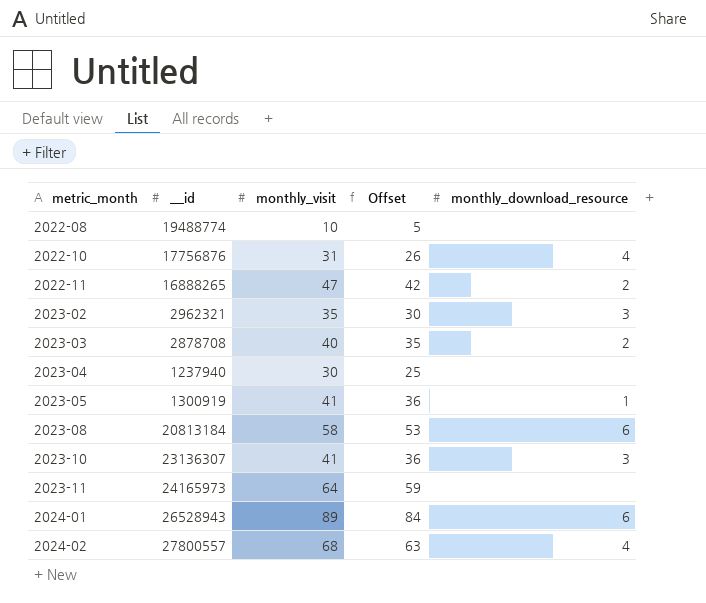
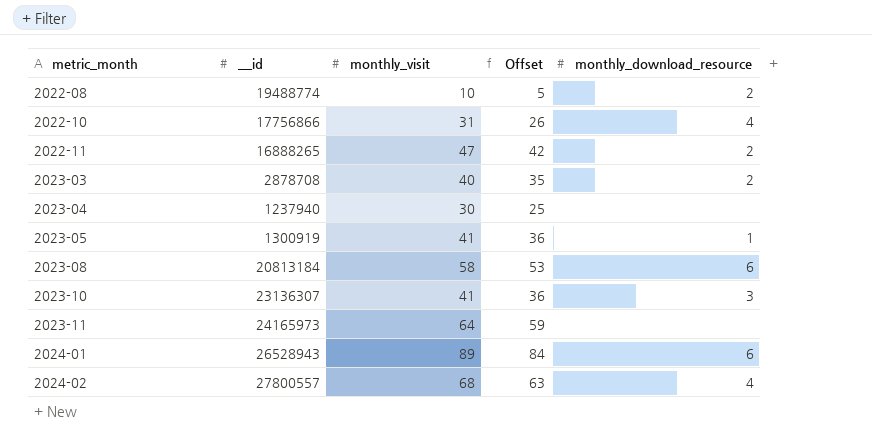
row 2023-02: 2962321 | 35 | 30 | 3 -> none
2022-08 | monthly_download_resource: none -> 2
2022-10 | __id: 17756876 -> 17756866

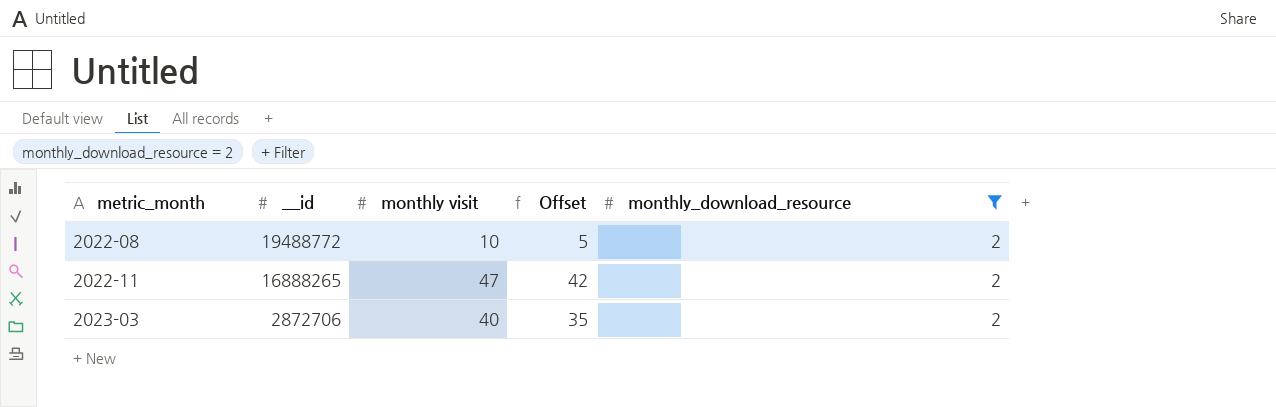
filter: none -> monthly_download_resource = 2
column name: monthly_visit -> monthly visit
2022-08 | __id: 19488774 -> 19488772
2023-03 | __id: 2878708 -> 2872706

